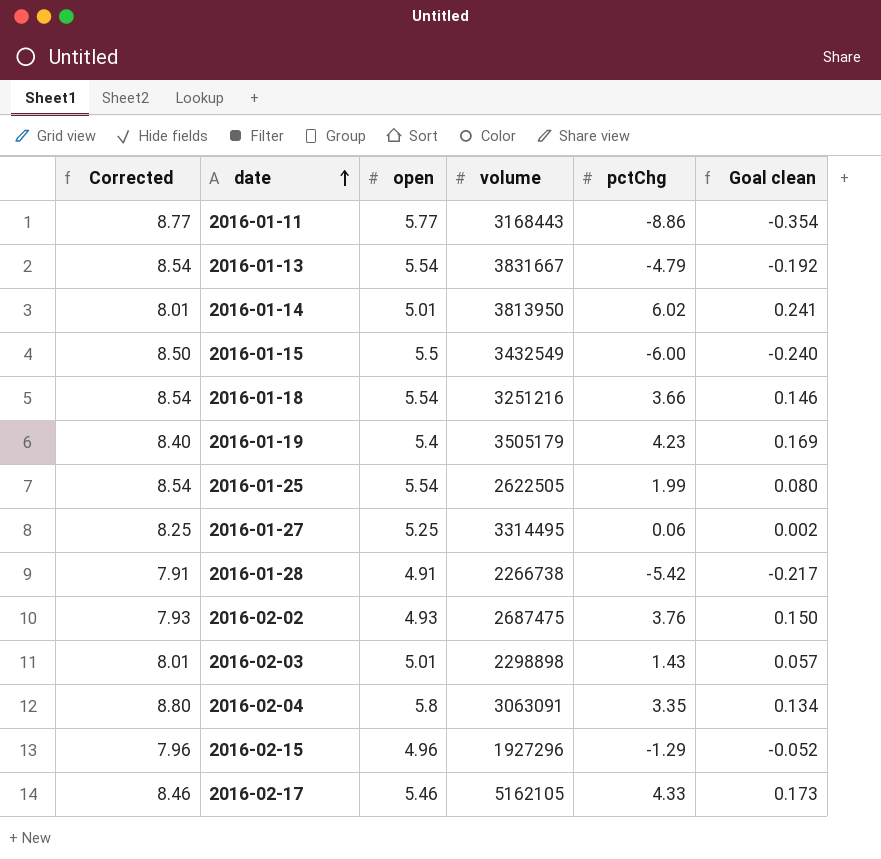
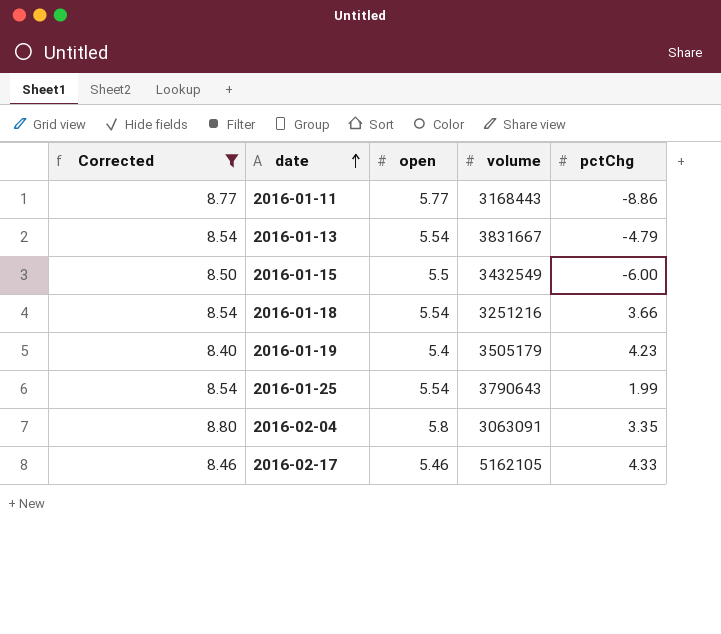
filter: none -> Corrected >= 8.40
column Goal clean | formula: [pctChg] * 0.04 -> none
2016-01-25 | volume: 2622505 -> 3790643

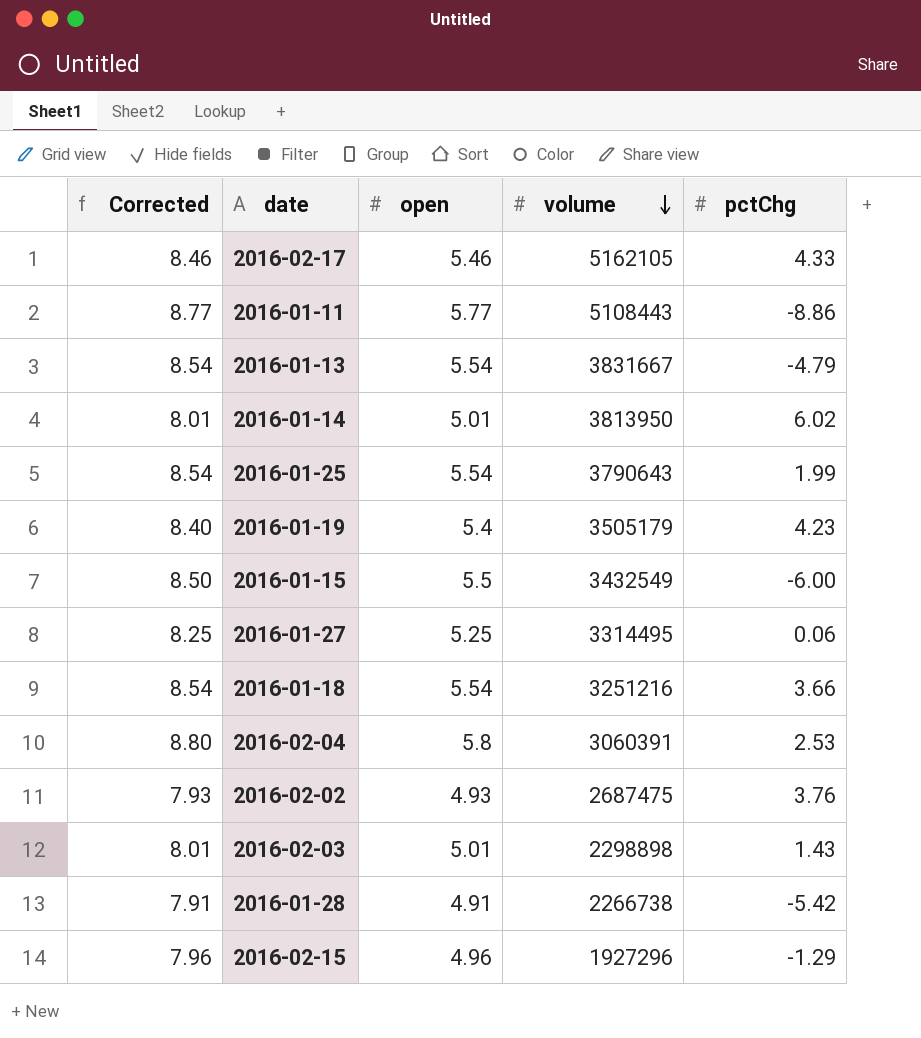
filter: Corrected >= 8.40 -> none
row order: date ascending -> volume descending
2016-01-11 | volume: 3168443 -> 5108443
2016-02-04 | volume: 3063091 -> 3060391
2016-02-04 | pctChg: 3.35 -> 2.53

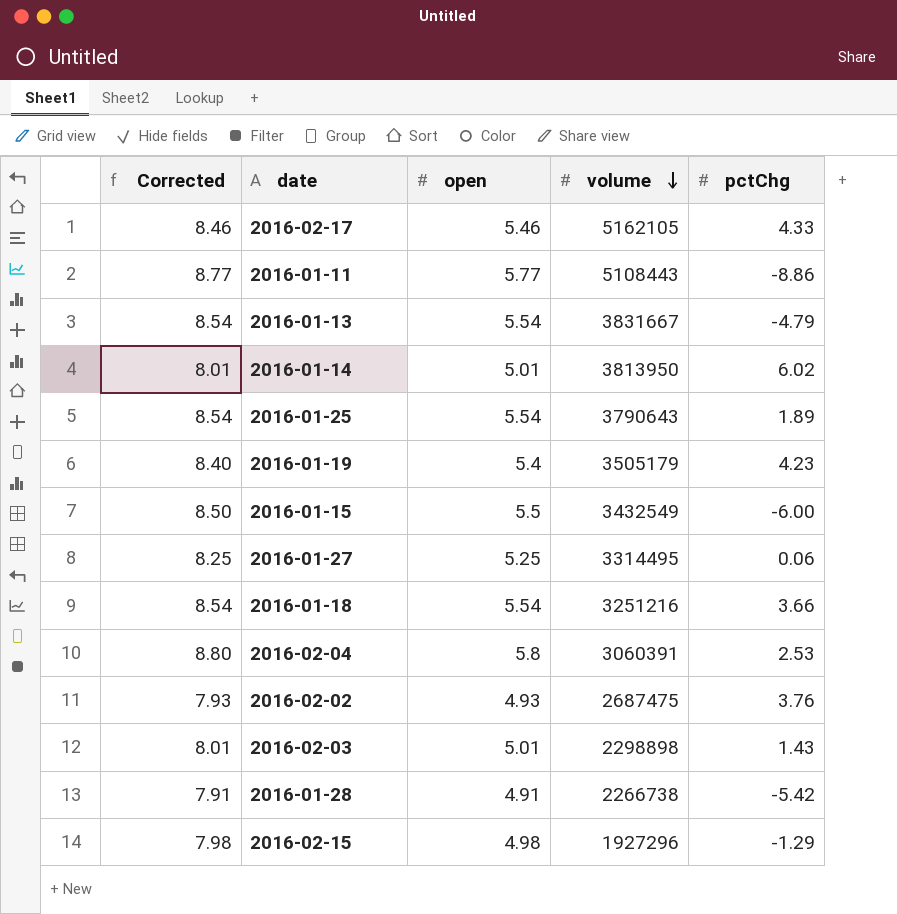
2016-01-25 | pctChg: 1.99 -> 1.89
2016-02-15 | Corrected: 7.96 -> 7.98
2016-02-15 | open: 4.96 -> 4.98

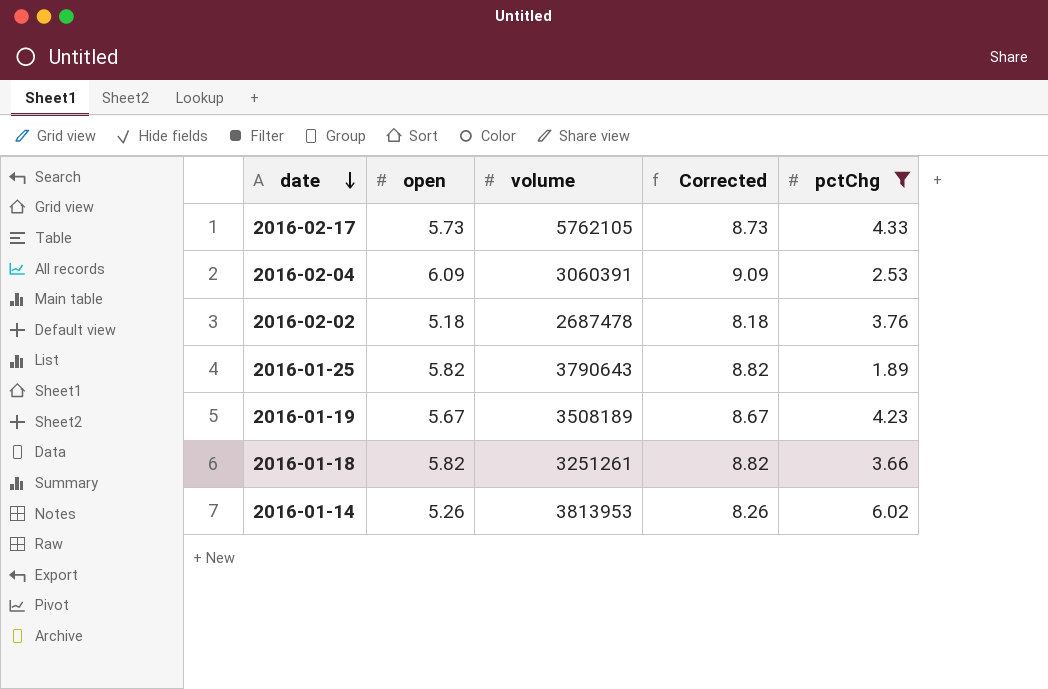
filter: none -> pctChg >= 1.89
row order: volume descending -> date descending
column Corrected | position: 1 -> 4
2016-02-17 | open: 5.46 -> 5.73
2016-02-17 | volume: 5162105 -> 5762105
2016-02-17 | Corrected: 8.46 -> 8.73
2016-02-04 | open: 5.8 -> 6.09
2016-02-04 | Corrected: 8.80 -> 9.09
2016-02-02 | open: 4.93 -> 5.18
2016-02-02 | volume: 2687475 -> 2687478
2016-02-02 | Corrected: 7.93 -> 8.18
2016-01-25 | open: 5.54 -> 5.82
2016-01-25 | Corrected: 8.54 -> 8.82
2016-01-19 | open: 5.4 -> 5.67
2016-01-19 | volume: 3505179 -> 3508189
2016-01-19 | Corrected: 8.40 -> 8.67
2016-01-18 | open: 5.54 -> 5.82
2016-01-18 | volume: 3251216 -> 3251261
2016-01-18 | Corrected: 8.54 -> 8.82
2016-01-14 | open: 5.01 -> 5.26
2016-01-14 | volume: 3813950 -> 3813953
2016-01-14 | Corrected: 8.01 -> 8.26

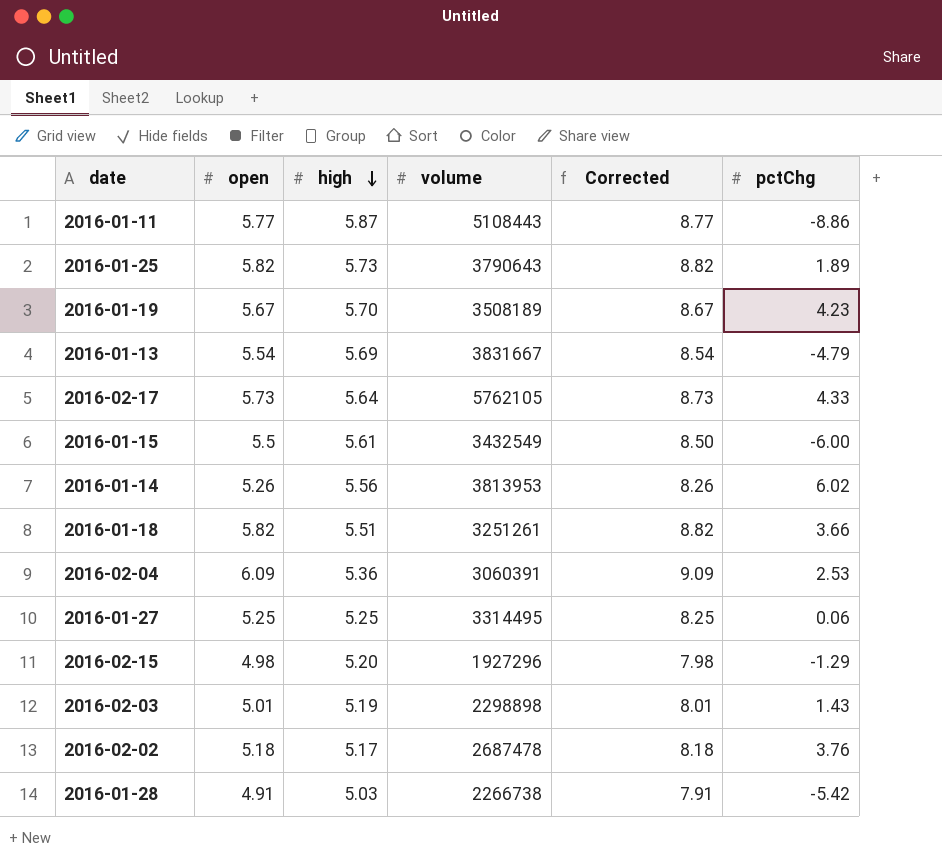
filter: pctChg >= 1.89 -> none
row order: date descending -> high descending
column high | position: none -> 3

